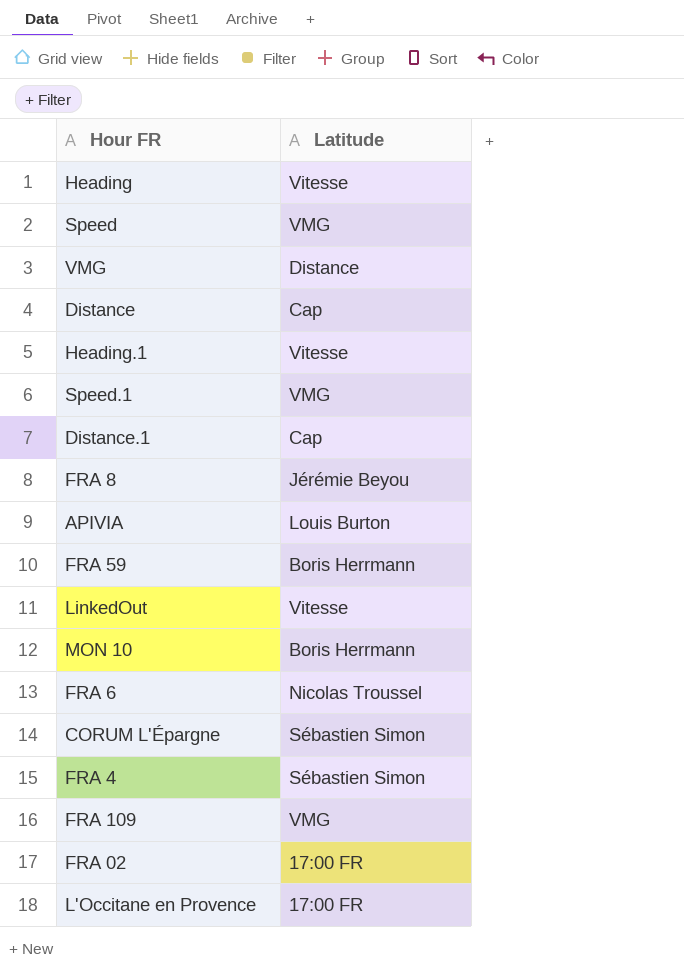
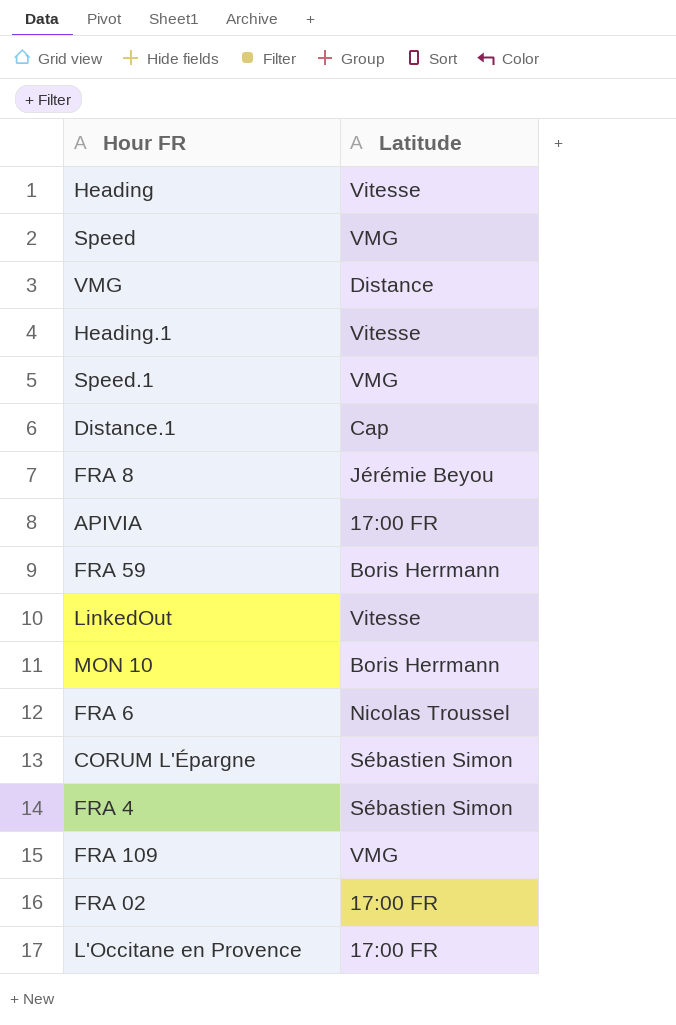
row Distance: Cap -> none
APIVIA | Latitude: Louis Burton -> 17:00 FR

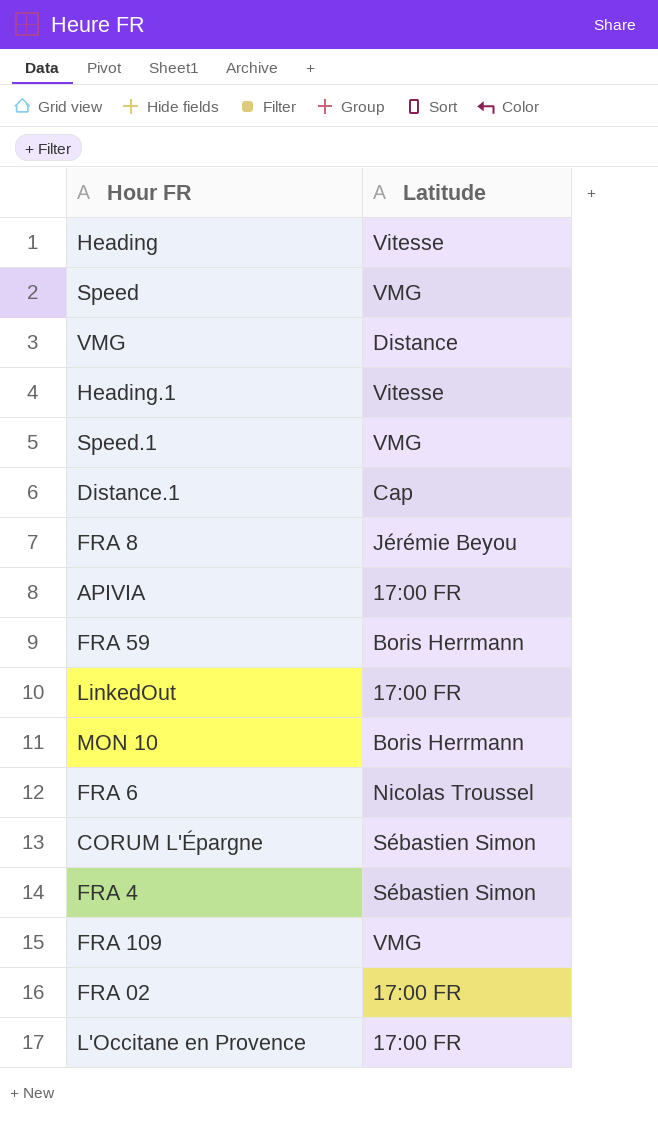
LinkedOut | Latitude: Vitesse -> 17:00 FR

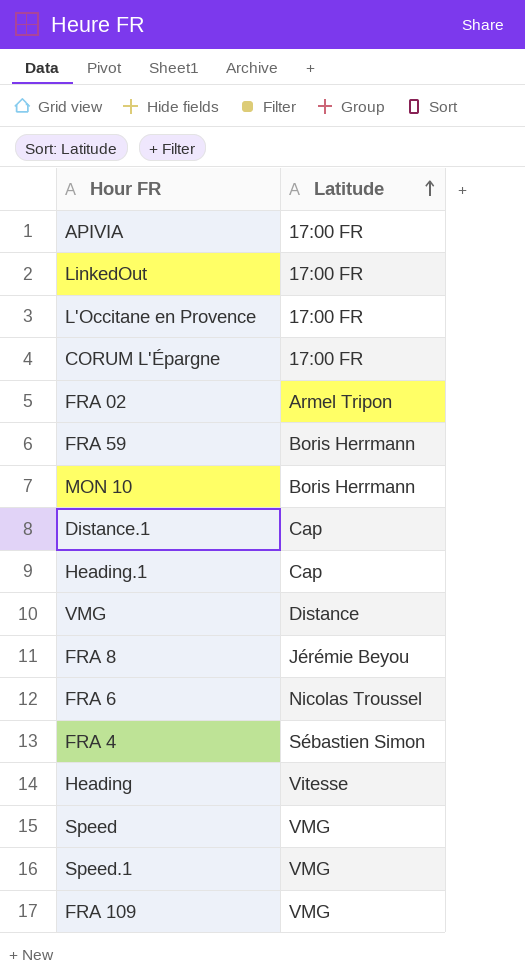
row order: none -> Latitude ascending
CORUM L'Épargne | Latitude: Sébastien Simon -> 17:00 FR
FRA 02 | Latitude: 17:00 FR -> Armel Tripon
Heading.1 | Latitude: Vitesse -> Cap

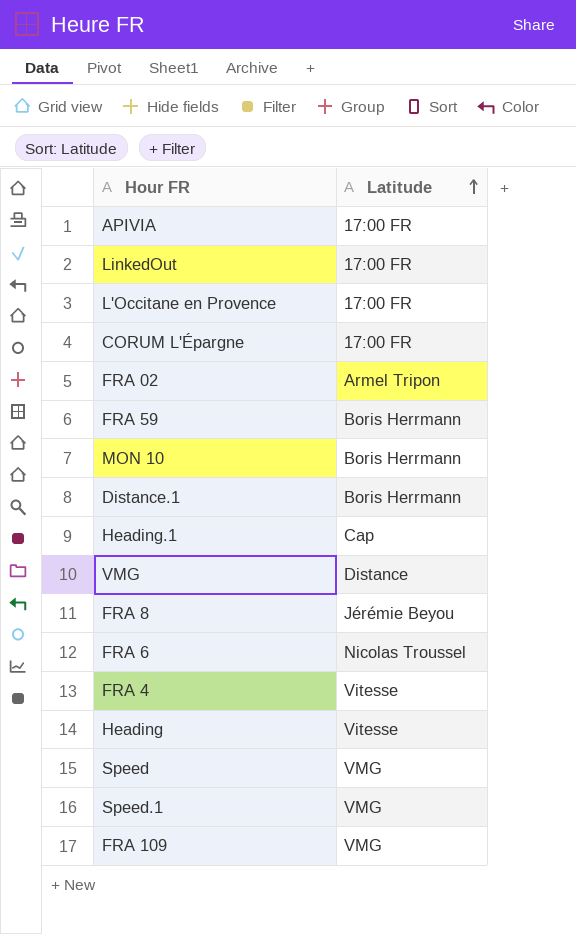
Distance.1 | Latitude: Cap -> Boris Herrmann
FRA 4 | Latitude: Sébastien Simon -> Vitesse

